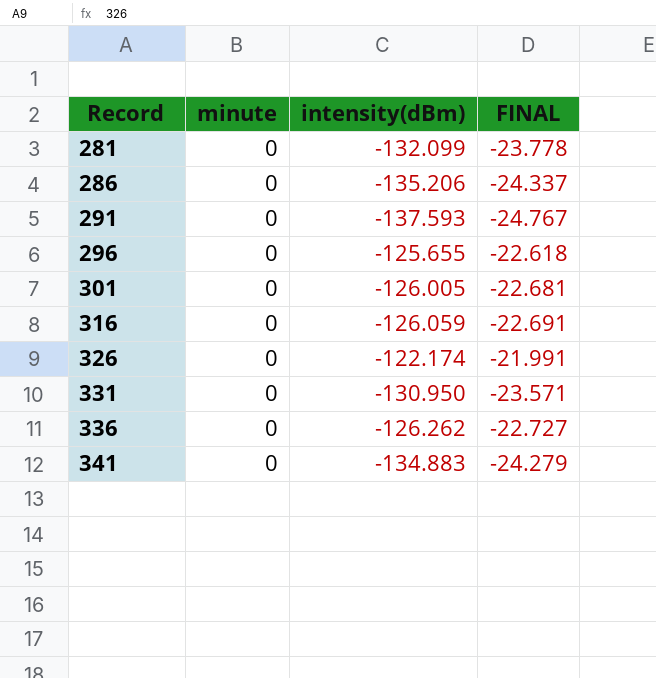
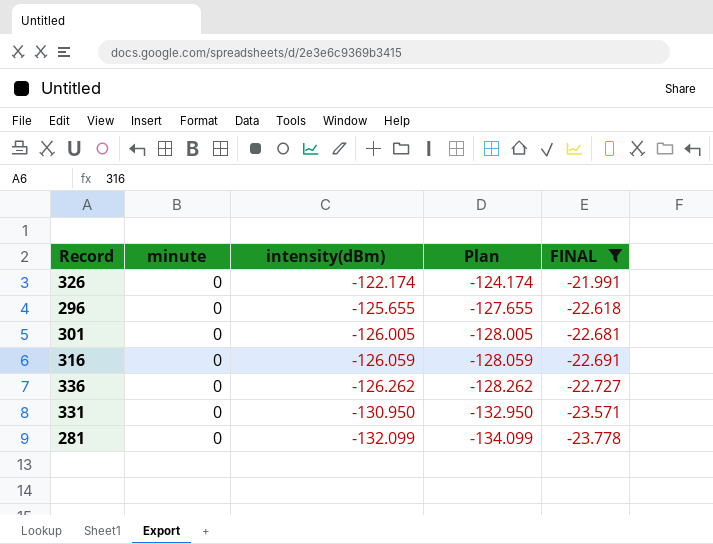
filter: none -> FINAL >= -23.778
row order: Record ascending -> intensity(dBm) descending
column Plan | formula: none -> [intensity(dBm)] - 2

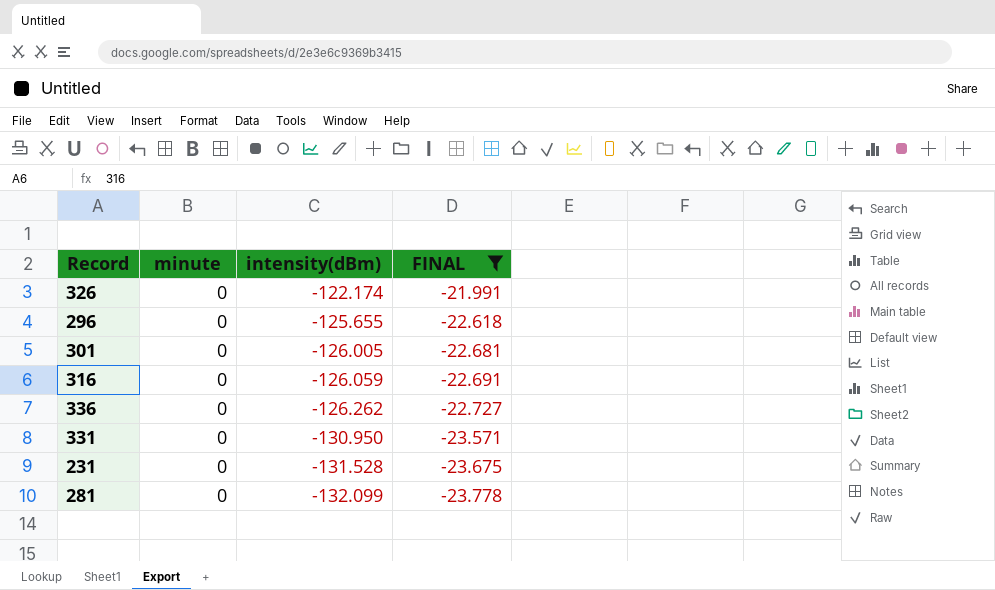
column Plan | formula: [intensity(dBm)] - 2 -> none
row 231: none -> 0 | -131.528 | -23.675

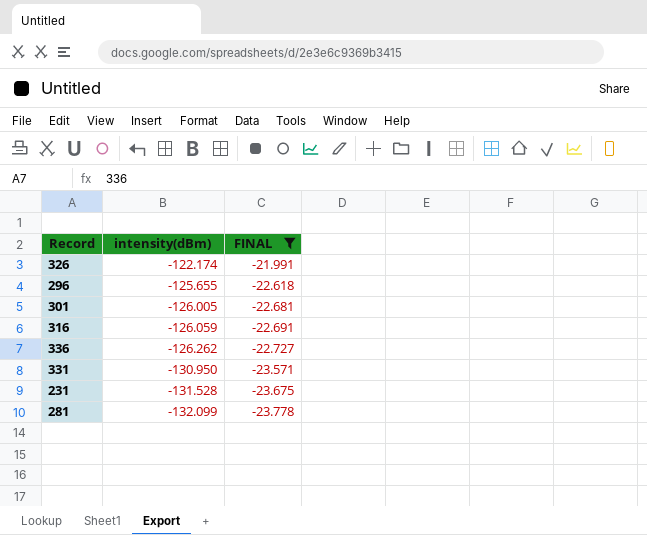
column minute | position: 2 -> none

